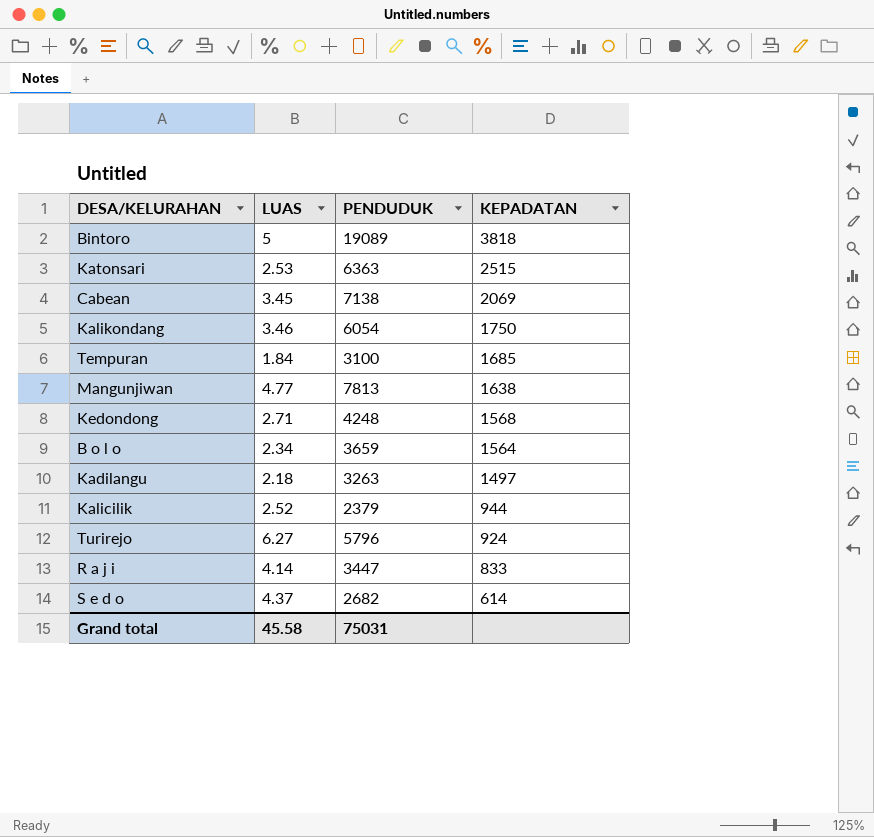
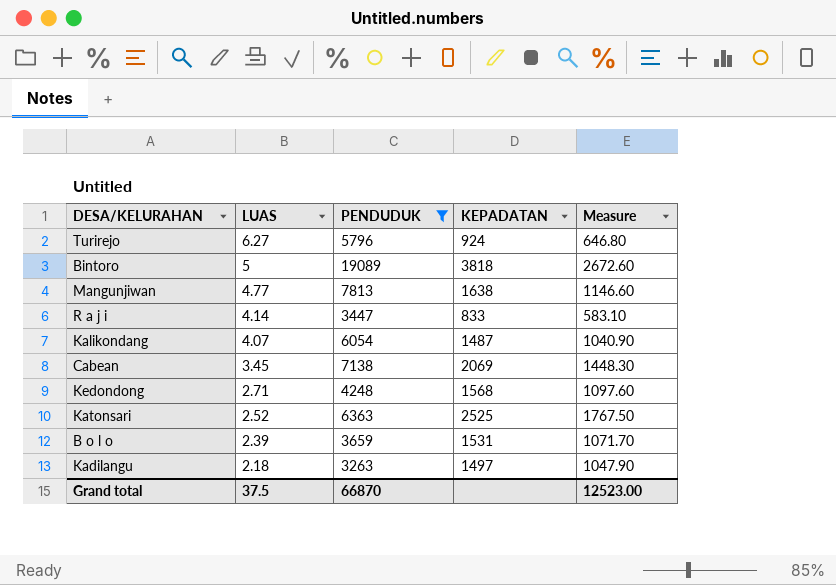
filter: none -> PENDUDUK >= 3263
row order: KEPADATAN descending -> LUAS descending
column Measure | formula: none -> [KEPADATAN] * 0.7
Kalikondang | LUAS: 3.46 -> 4.07
Kalikondang | KEPADATAN: 1750 -> 1487
Katonsari | LUAS: 2.53 -> 2.52
Katonsari | KEPADATAN: 2515 -> 2525
B o l o | LUAS: 2.34 -> 2.39
B o l o | KEPADATAN: 1564 -> 1531
Grand total | LUAS: 45.58 -> 37.5
Grand total | PENDUDUK: 75031 -> 66870

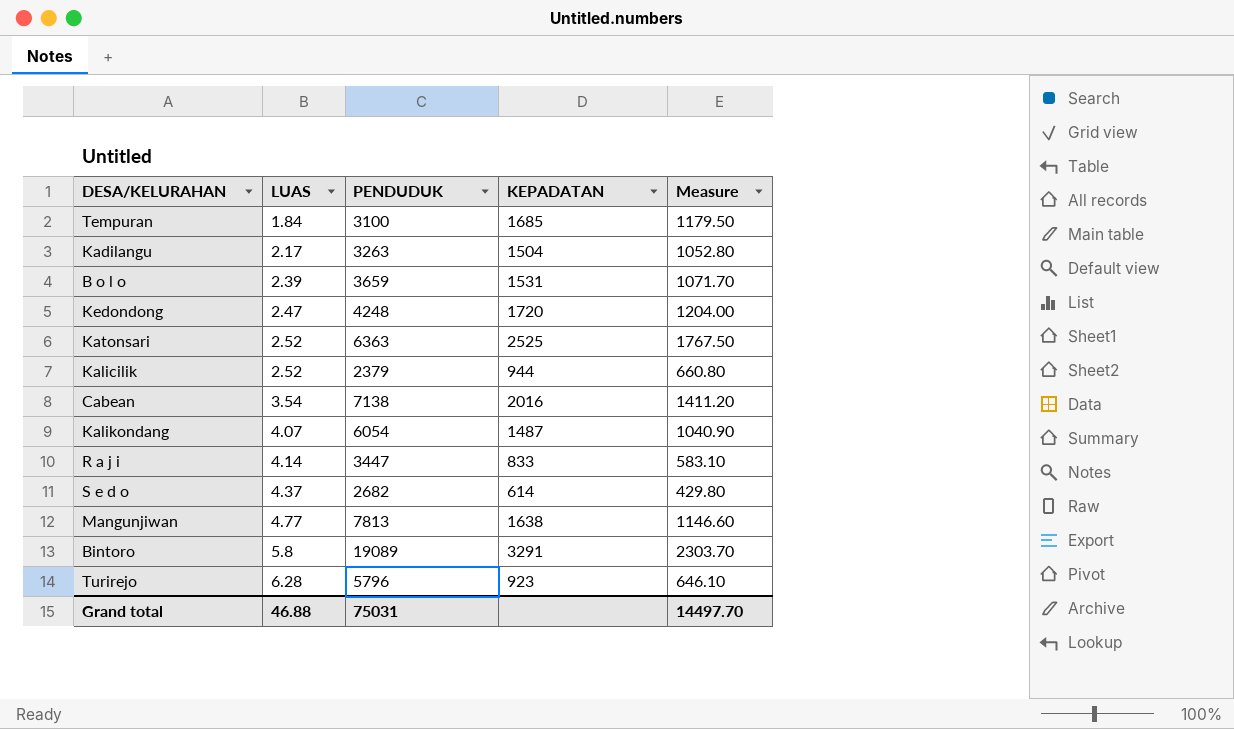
filter: PENDUDUK >= 3263 -> none
row order: LUAS descending -> LUAS ascending
Kadilangu | LUAS: 2.18 -> 2.17
Kadilangu | KEPADATAN: 1497 -> 1504
Kadilangu | Measure: 1047.90 -> 1052.80
Kedondong | LUAS: 2.71 -> 2.47
Kedondong | KEPADATAN: 1568 -> 1720
Kedondong | Measure: 1097.60 -> 1204.00
Cabean | LUAS: 3.45 -> 3.54
Cabean | KEPADATAN: 2069 -> 2016
Cabean | Measure: 1448.30 -> 1411.20
Bintoro | LUAS: 5 -> 5.8
Bintoro | KEPADATAN: 3818 -> 3291
Bintoro | Measure: 2672.60 -> 2303.70
Turirejo | LUAS: 6.27 -> 6.28
Turirejo | KEPADATAN: 924 -> 923
Turirejo | Measure: 646.80 -> 646.10
Grand total | LUAS: 37.5 -> 46.88
Grand total | PENDUDUK: 66870 -> 75031
Grand total | Measure: 12523.00 -> 14497.70

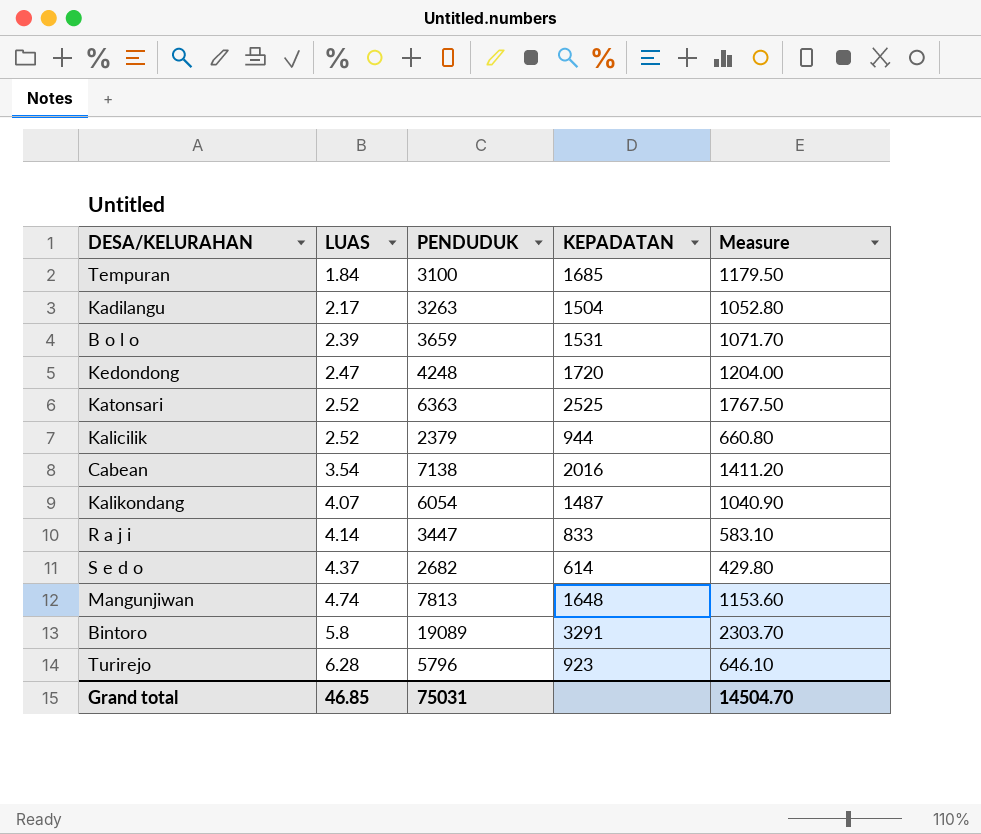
Mangunjiwan | LUAS: 4.77 -> 4.74
Mangunjiwan | KEPADATAN: 1638 -> 1648
Mangunjiwan | Measure: 1146.60 -> 1153.60
Grand total | LUAS: 46.88 -> 46.85
Grand total | Measure: 14497.70 -> 14504.70

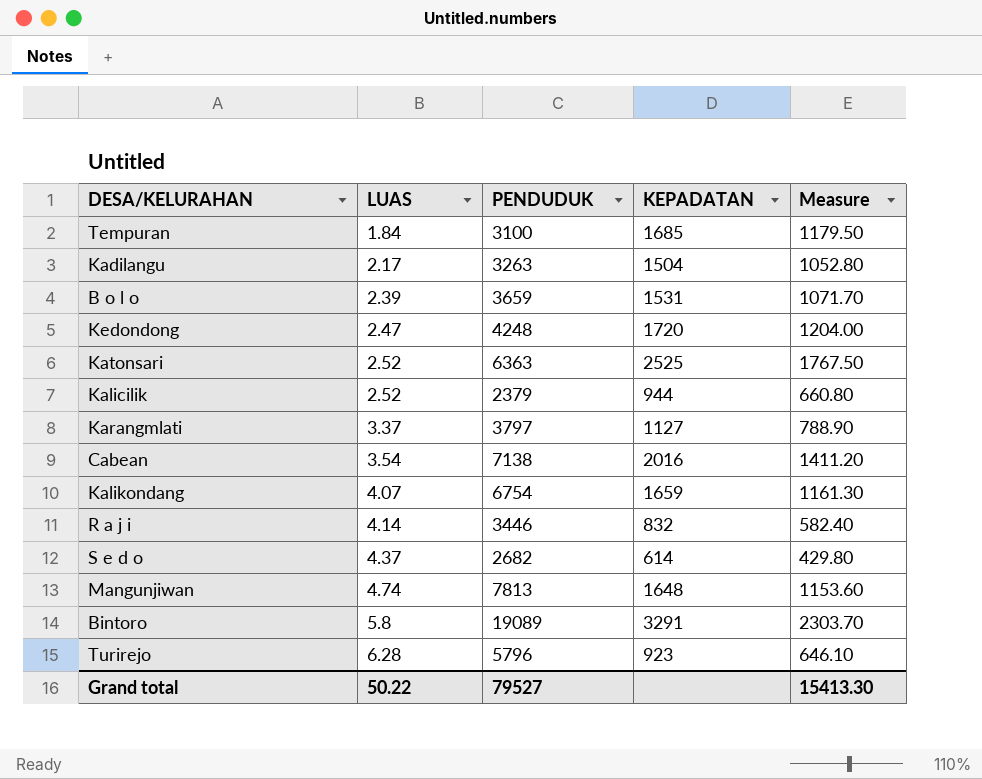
row Karangmlati: none -> 3.37 | 3797 | 1127 | 788.90
Kalikondang | PENDUDUK: 6054 -> 6754
Kalikondang | KEPADATAN: 1487 -> 1659
Kalikondang | Measure: 1040.90 -> 1161.30
R a j i | PENDUDUK: 3447 -> 3446
R a j i | KEPADATAN: 833 -> 832
R a j i | Measure: 583.10 -> 582.40
Grand total | LUAS: 46.85 -> 50.22
Grand total | PENDUDUK: 75031 -> 79527
Grand total | Measure: 14504.70 -> 15413.30

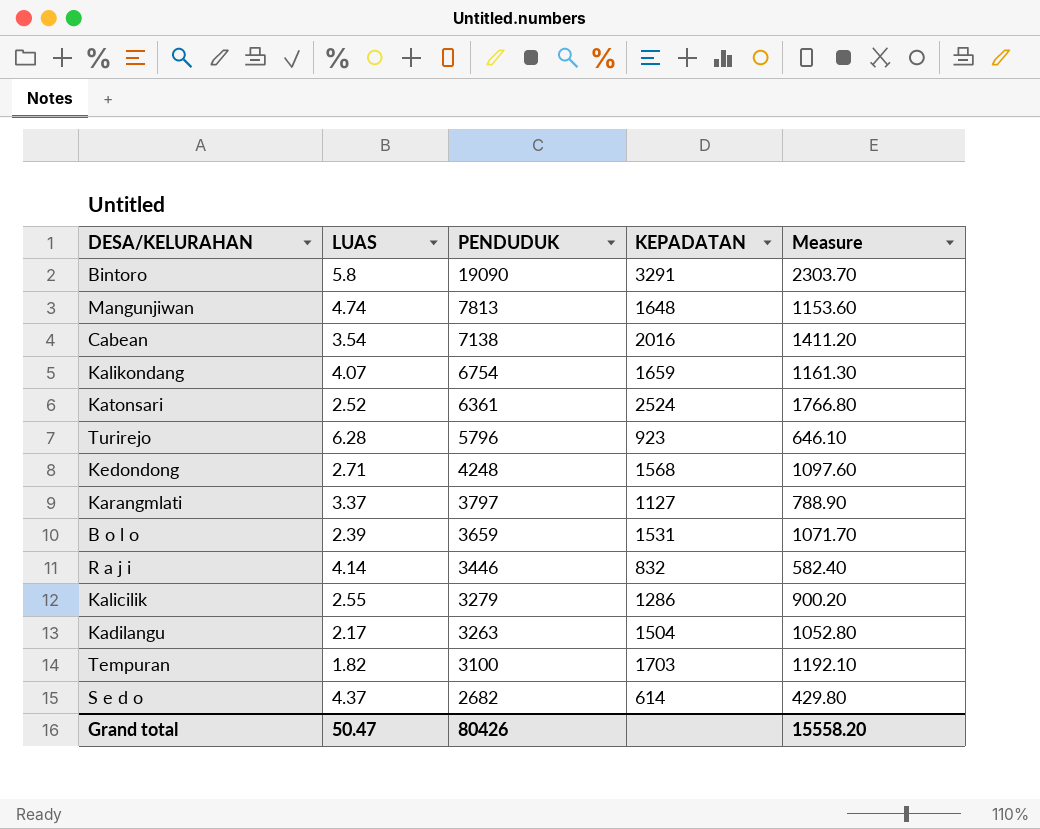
row order: LUAS ascending -> PENDUDUK descending
Bintoro | PENDUDUK: 19089 -> 19090
Katonsari | PENDUDUK: 6363 -> 6361
Katonsari | KEPADATAN: 2525 -> 2524
Katonsari | Measure: 1767.50 -> 1766.80
Kedondong | LUAS: 2.47 -> 2.71
Kedondong | KEPADATAN: 1720 -> 1568
Kedondong | Measure: 1204.00 -> 1097.60
Kalicilik | LUAS: 2.52 -> 2.55
Kalicilik | PENDUDUK: 2379 -> 3279
Kalicilik | KEPADATAN: 944 -> 1286
Kalicilik | Measure: 660.80 -> 900.20
Tempuran | LUAS: 1.84 -> 1.82
Tempuran | KEPADATAN: 1685 -> 1703
Tempuran | Measure: 1179.50 -> 1192.10
Grand total | LUAS: 50.22 -> 50.47
Grand total | PENDUDUK: 79527 -> 80426
Grand total | Measure: 15413.30 -> 15558.20

